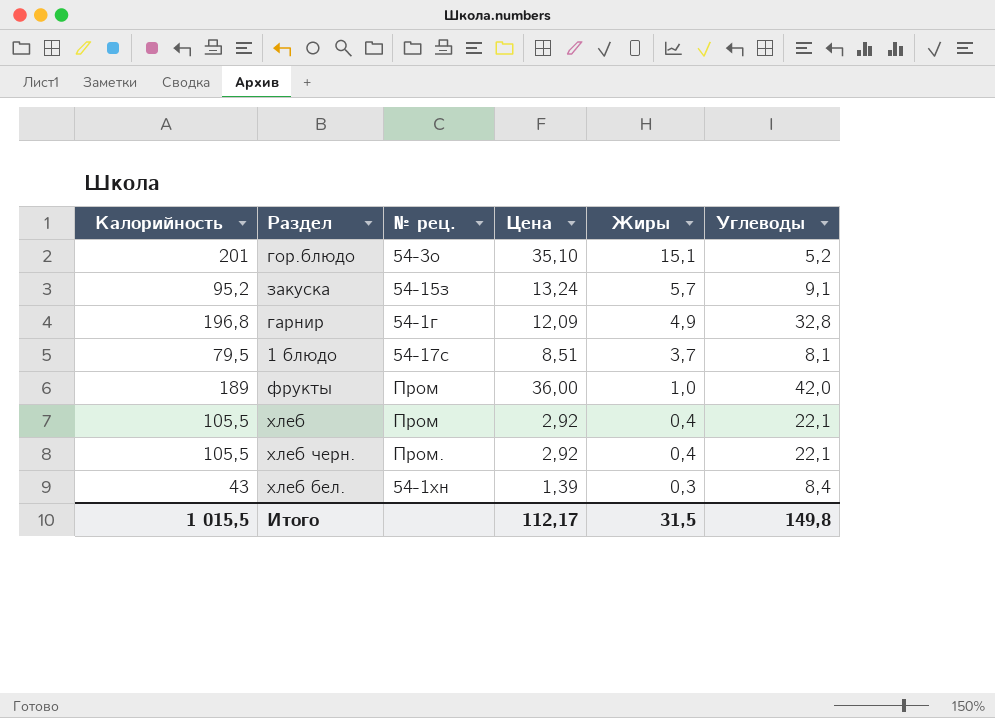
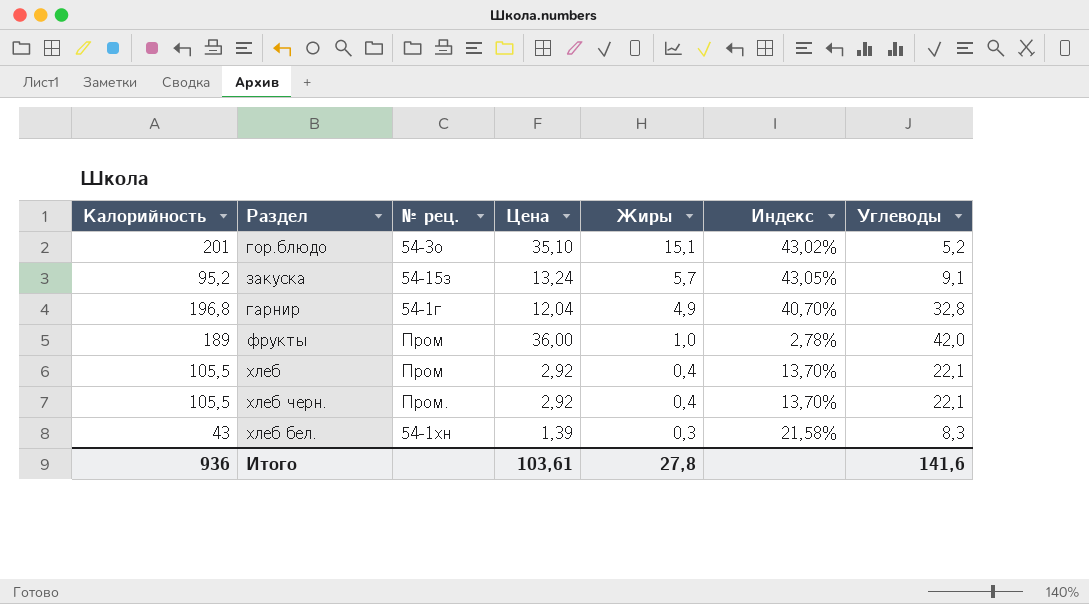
column Индекс | formula: none -> [Жиры] / [Цена]
row 1 блюдо: 79,5 | 54-17с | 8,51 | 3,7 | 8,1 -> none
гарнир | Цена: 12,09 -> 12,04
хлеб бел. | Углеводы: 8,4 -> 8,3
Итого | Калорийность: 1 015,5 -> 936
Итого | Цена: 112,17 -> 103,61
Итого | Жиры: 31,5 -> 27,8
Итого | Углеводы: 149,8 -> 141,6

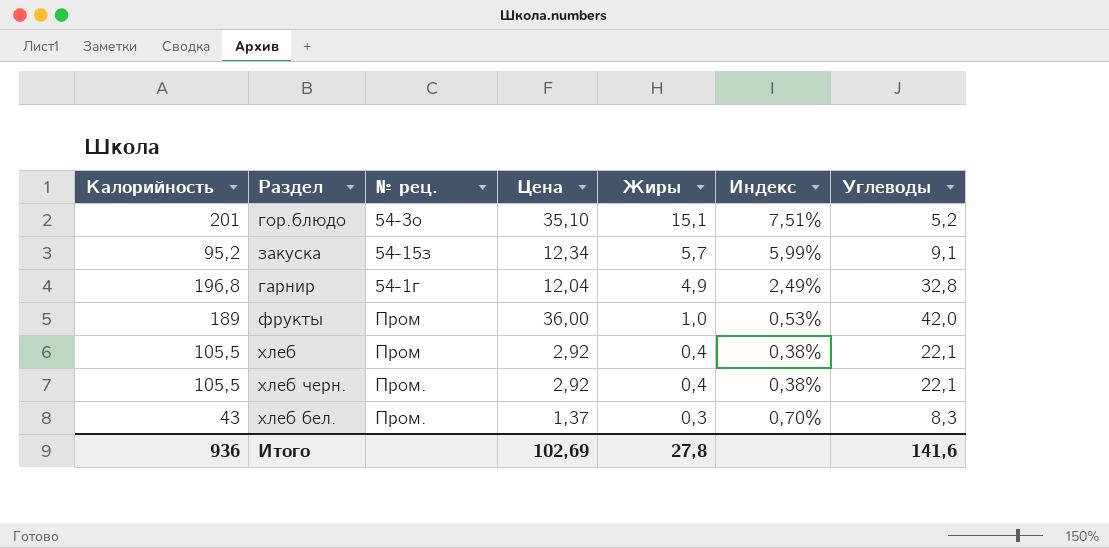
column Индекс | formula: [Жиры] / [Цена] -> [Жиры] / [Калорийность]
закуска | Цена: 13,24 -> 12,34
хлеб бел. | № рец.: 54-1хн -> Пром.
хлеб бел. | Цена: 1,39 -> 1,37
Итого | Цена: 103,61 -> 102,69

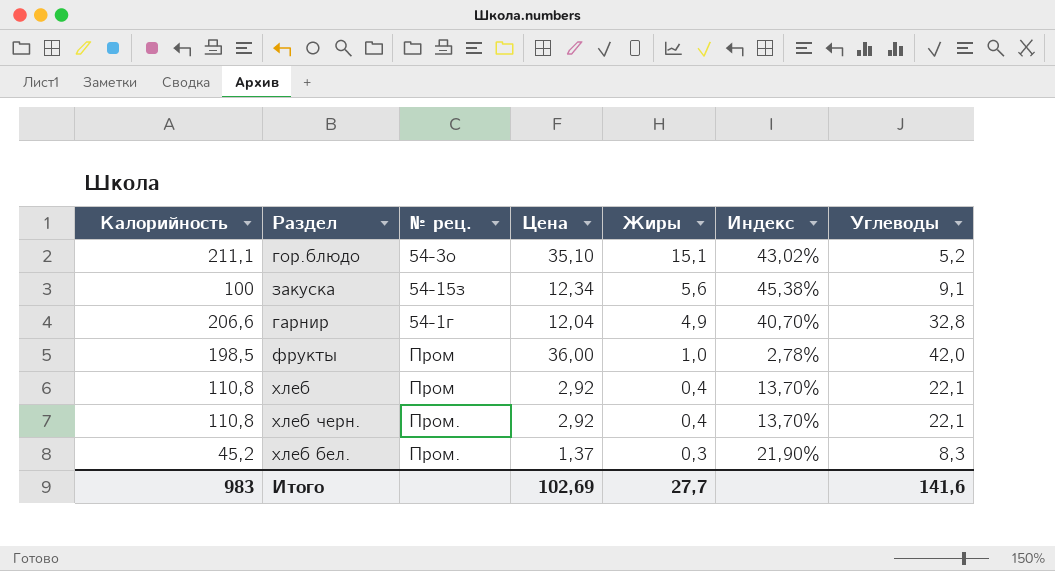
column Индекс | formula: [Жиры] / [Калорийность] -> [Жиры] / [Цена]
гор.блюдо | Калорийность: 201 -> 211,1
закуска | Калорийность: 95,2 -> 100
закуска | Жиры: 5,7 -> 5,6
гарнир | Калорийность: 196,8 -> 206,6
фрукты | Калорийность: 189 -> 198,5
хлеб | Калорийность: 105,5 -> 110,8
хлеб черн. | Калорийность: 105,5 -> 110,8
хлеб бел. | Калорийность: 43 -> 45,2
Итого | Калорийность: 936 -> 983
Итого | Жиры: 27,8 -> 27,7

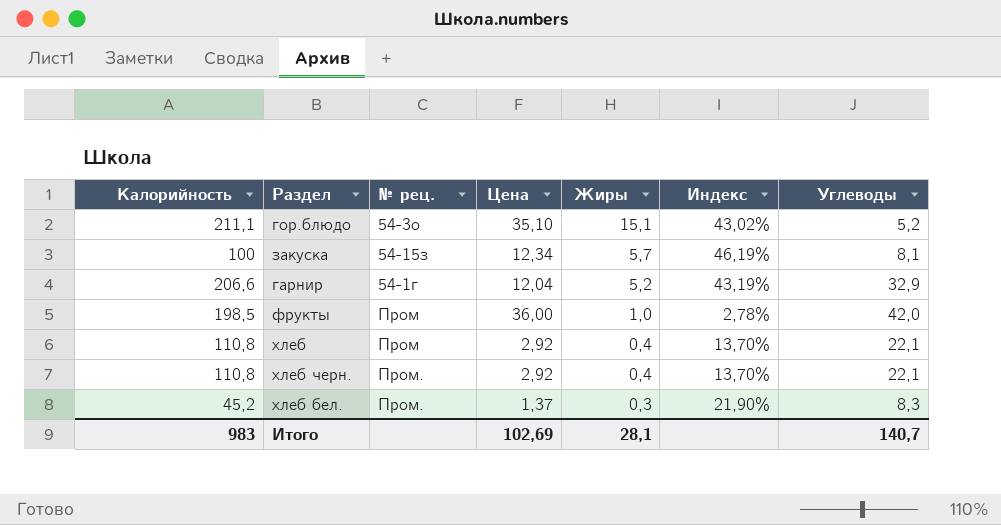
закуска | Жиры: 5,6 -> 5,7
закуска | Индекс: 45,38% -> 46,19%
закуска | Углеводы: 9,1 -> 8,1
гарнир | Жиры: 4,9 -> 5,2
гарнир | Индекс: 40,70% -> 43,19%
гарнир | Углеводы: 32,8 -> 32,9
Итого | Жиры: 27,7 -> 28,1
Итого | Углеводы: 141,6 -> 140,7

